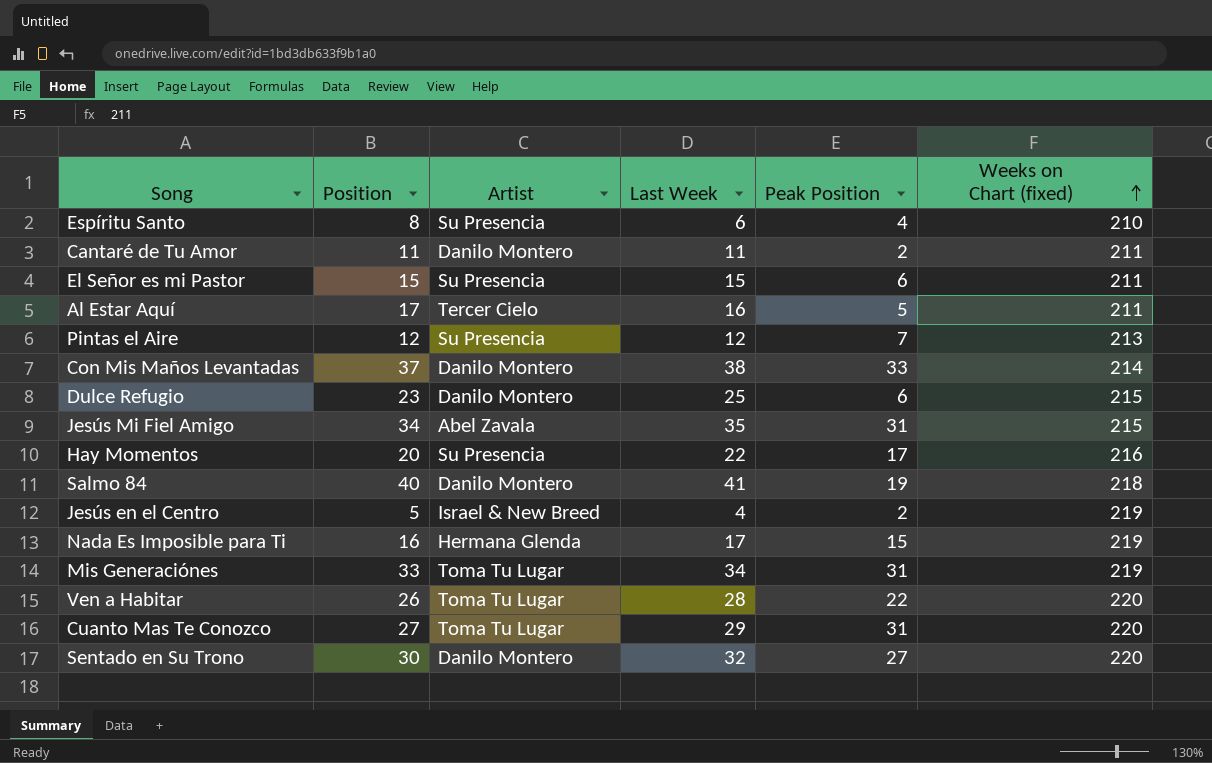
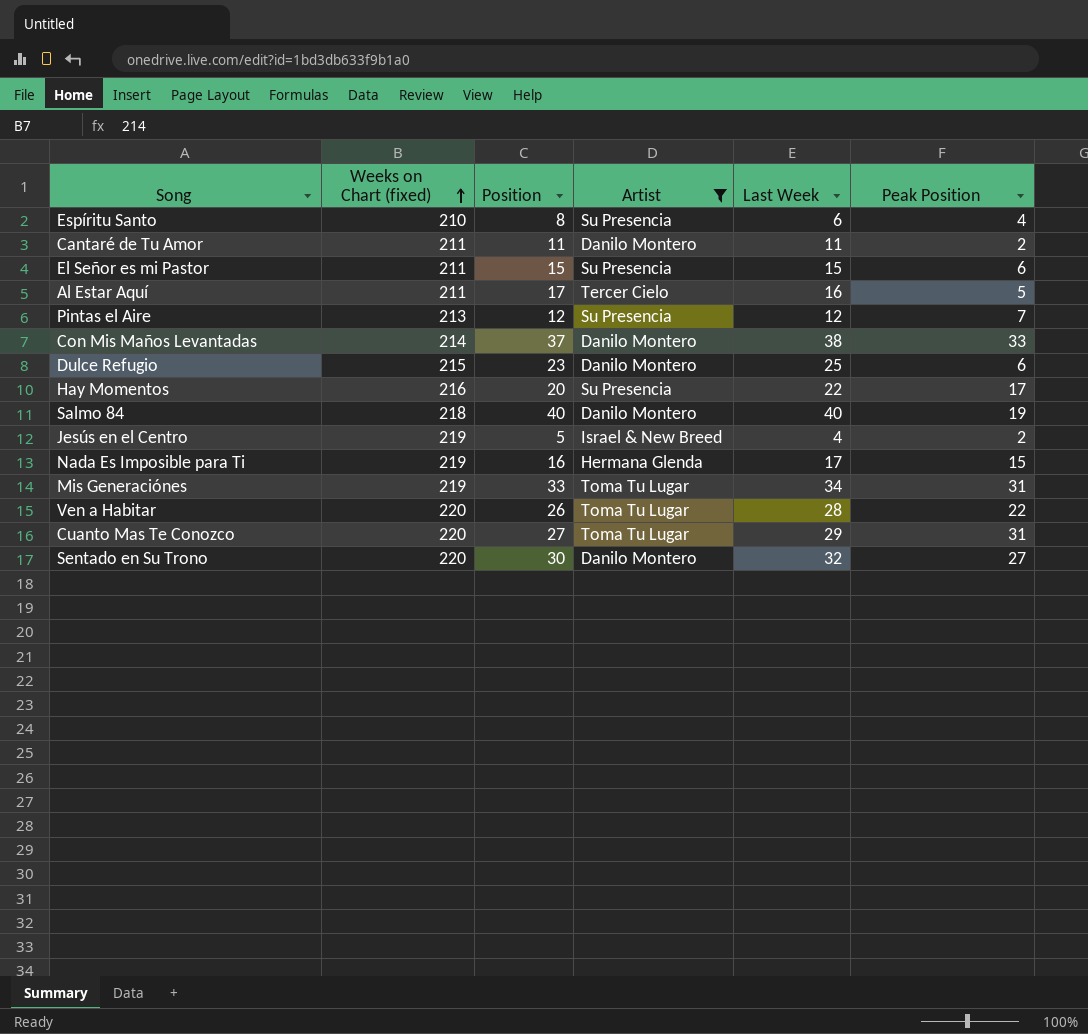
filter: none -> Artist != Abel Zavala
column Weeks on Chart (fixed) | position: 6 -> 2
Salmo 84 | Last Week: 41 -> 40

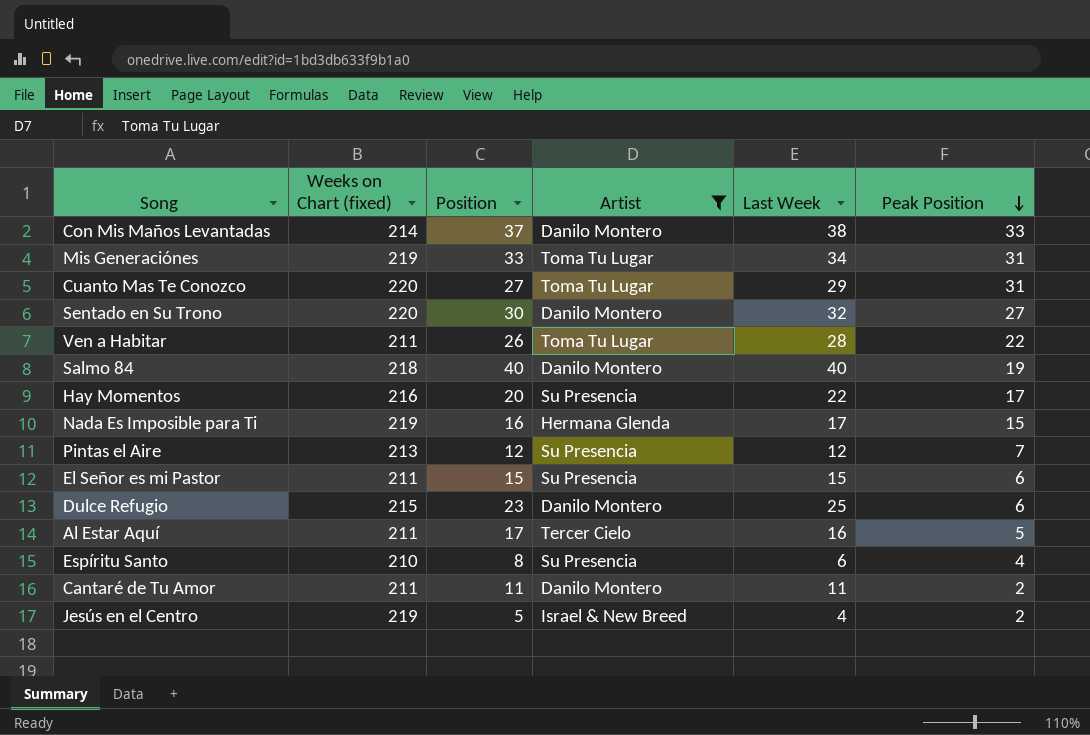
row order: Weeks on Chart (fixed) ascending -> Peak Position descending
Ven a Habitar | Weeks on Chart (fixed): 220 -> 211

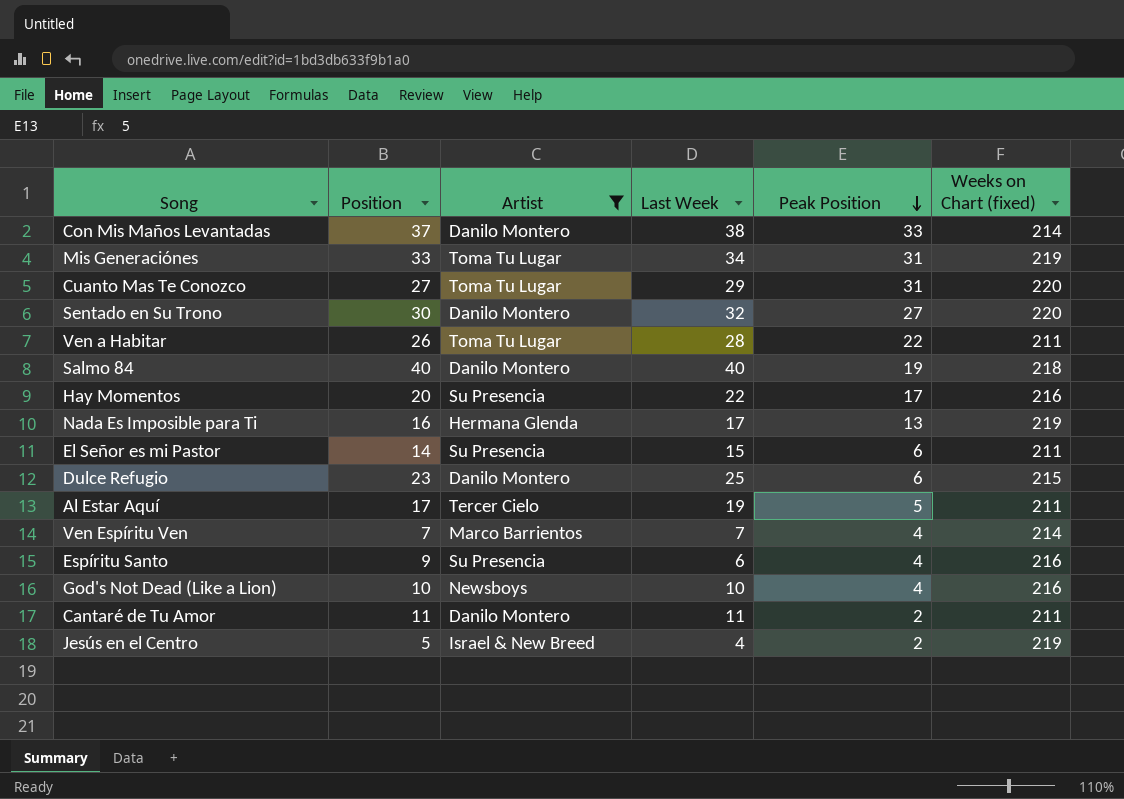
column Weeks on Chart (fixed) | position: 2 -> 6
row Pintas el Aire: 213 | 12 | Su Presencia | 12 | 7 -> none
Nada Es Imposible para Ti | Peak Position: 15 -> 13
El Señor es mi Pastor | Position: 15 -> 14
Al Estar Aquí | Last Week: 16 -> 19
row Ven Espíritu Ven: none -> 7 | Marco Barrientos | 7 | 4 | 214
Espíritu Santo | Position: 8 -> 9
Espíritu Santo | Weeks on Chart (fixed): 210 -> 216
row God's Not Dead (Like a Lion): none -> 10 | Newsboys | 10 | 4 | 216

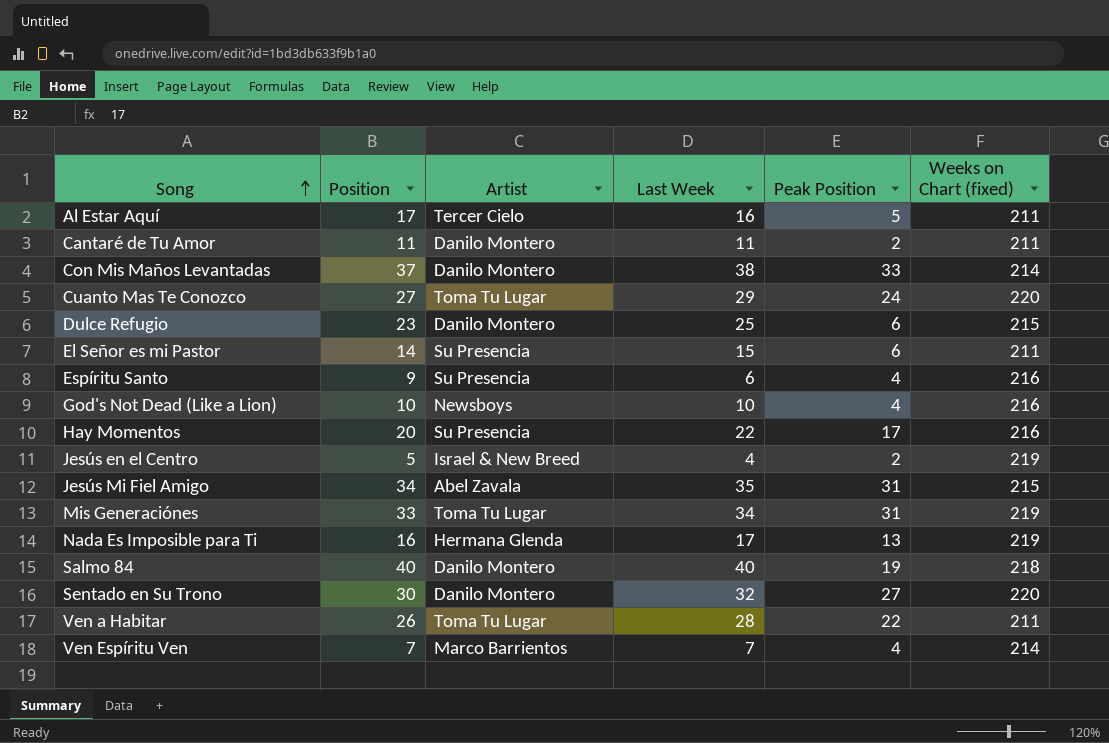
filter: Artist != Abel Zavala -> none
row order: Peak Position descending -> Song ascending
Al Estar Aquí | Last Week: 19 -> 16
Cuanto Mas Te Conozco | Peak Position: 31 -> 24

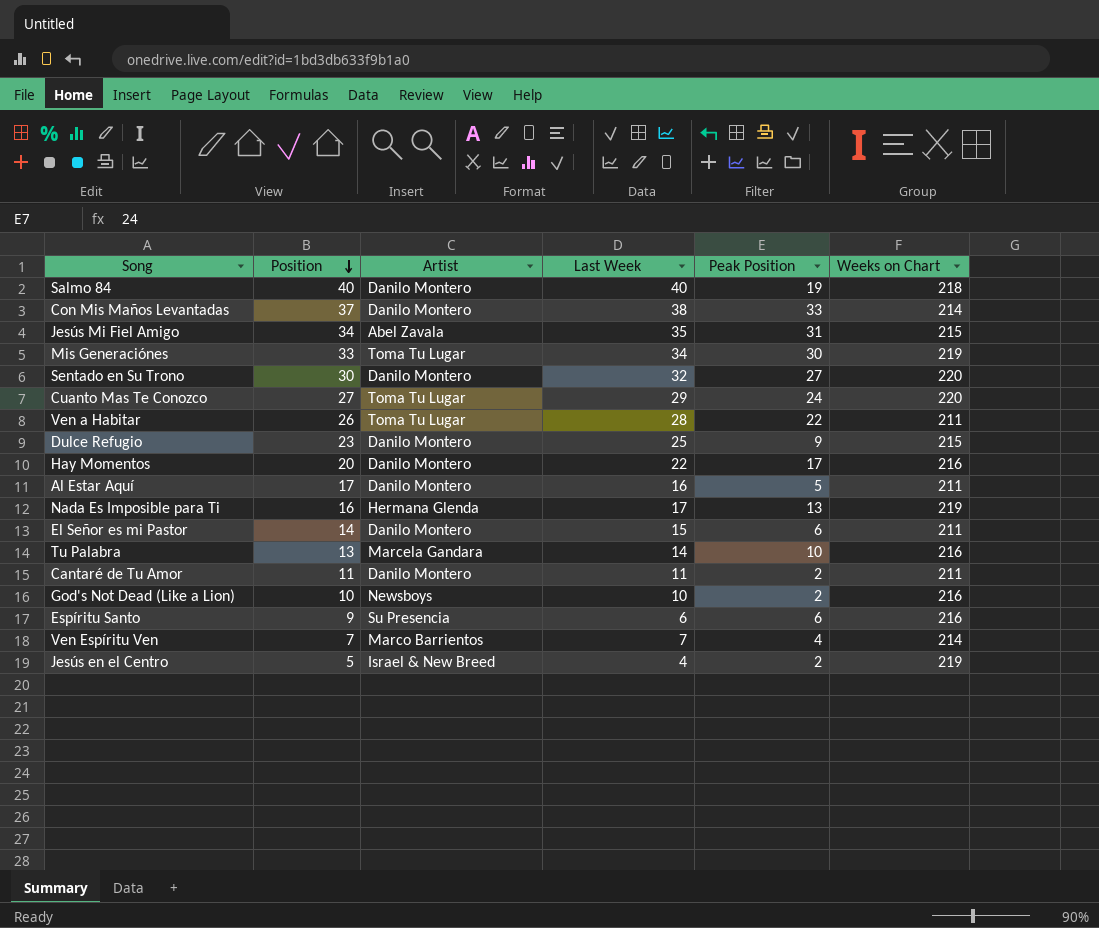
row order: Song ascending -> Position descending
column name: Weeks on Chart (fixed) -> Weeks on Chart
Mis Generaciónes | Peak Position: 31 -> 30
Dulce Refugio | Peak Position: 6 -> 9
Hay Momentos | Artist: Su Presencia -> Danilo Montero
Al Estar Aquí | Artist: Tercer Cielo -> Danilo Montero
El Señor es mi Pastor | Artist: Su Presencia -> Danilo Montero
row Tu Palabra: none -> 13 | Marcela Gandara | 14 | 10 | 216
God's Not Dead (Like a Lion) | Peak Position: 4 -> 2
Espíritu Santo | Peak Position: 4 -> 6

